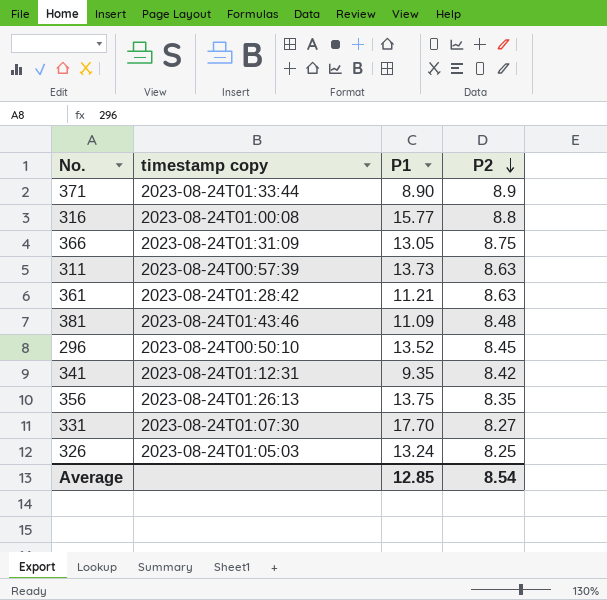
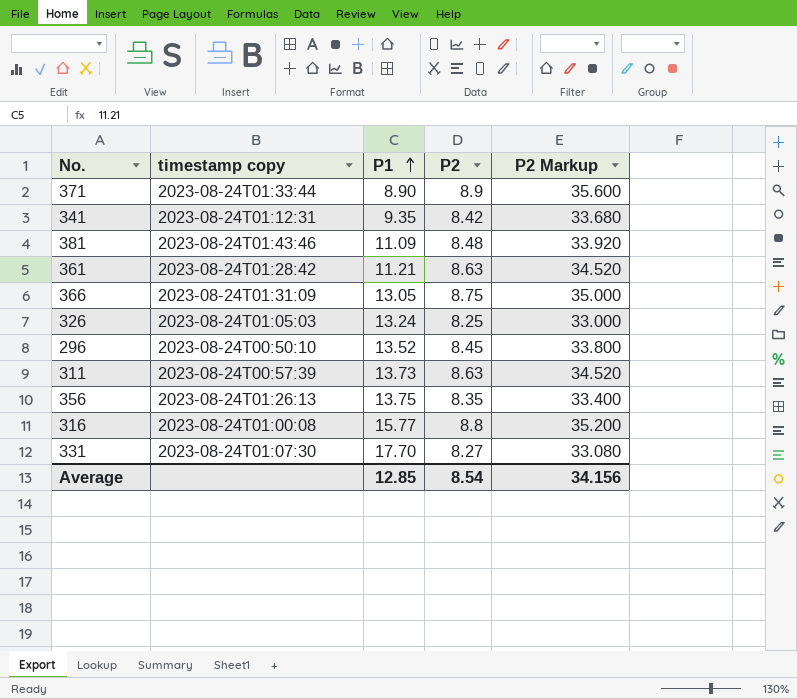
row order: P2 descending -> P1 ascending
column P2 Markup | formula: none -> [P2] * 4

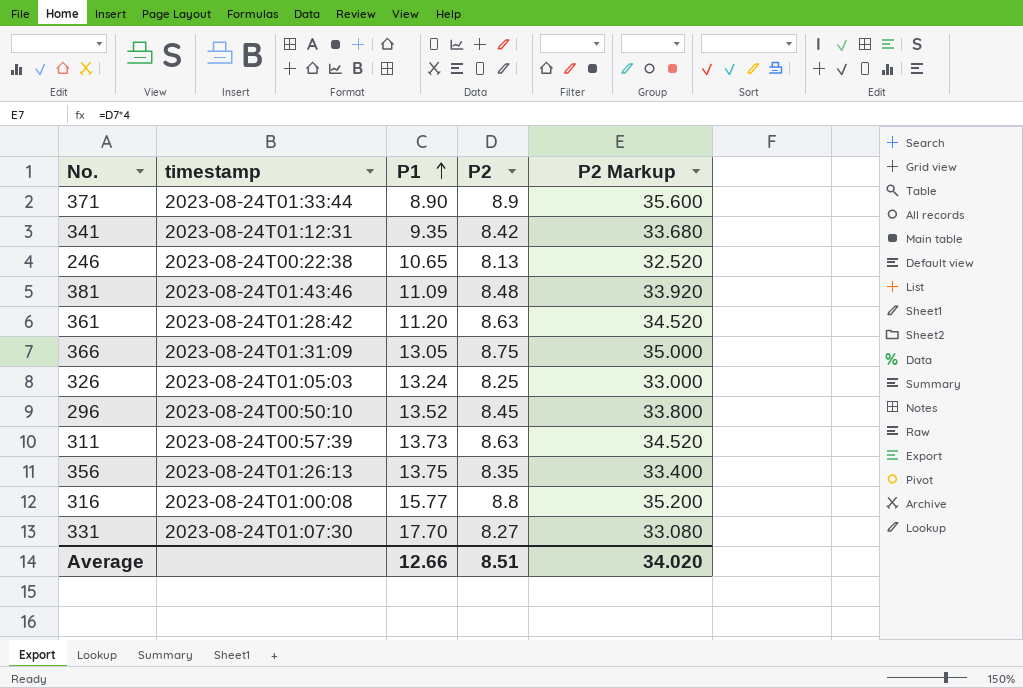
column name: timestamp copy -> timestamp
row 246: none -> 2023-08-24T00:22:38 | 10.65 | 8.13 | 32.520
361 | P1: 11.21 -> 11.20
Average | P1: 12.85 -> 12.66
Average | P2: 8.54 -> 8.51
Average | P2 Markup: 34.156 -> 34.020

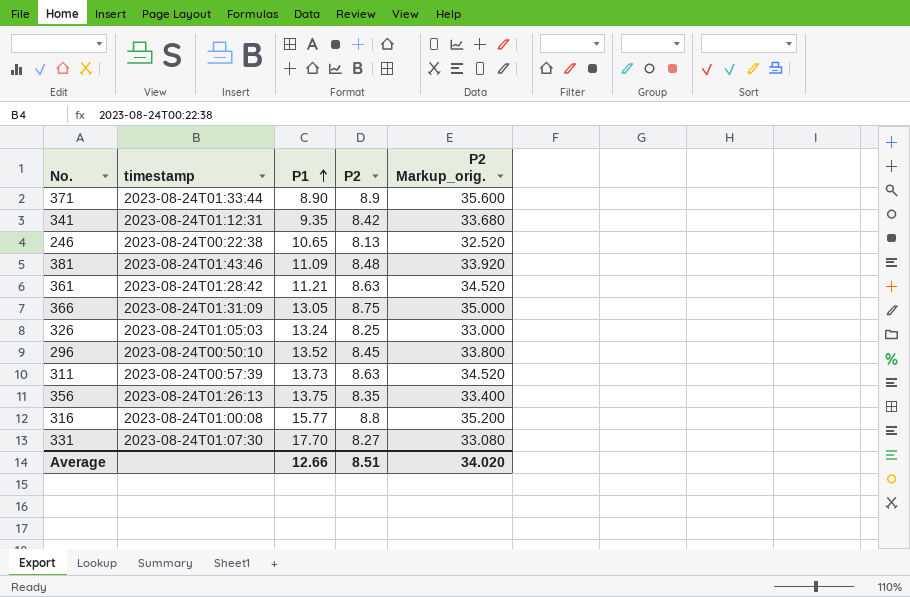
column name: P2 Markup -> P2 Markup_orig.
361 | P1: 11.20 -> 11.21

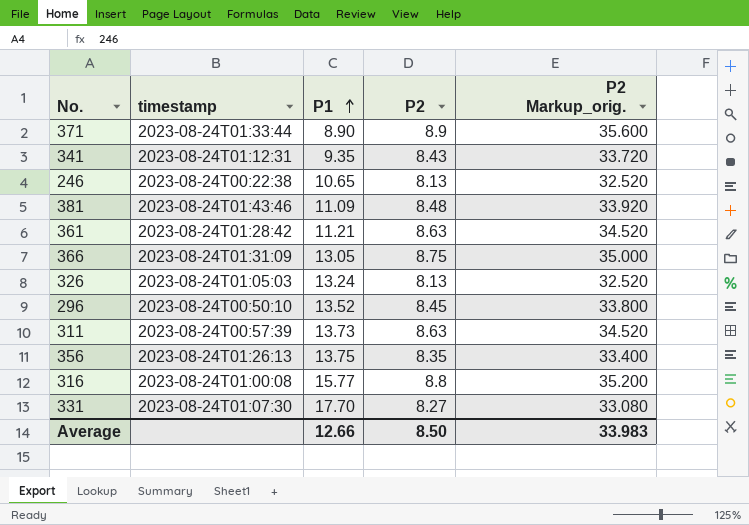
341 | P2: 8.42 -> 8.43
341 | P2 Markup_orig.: 33.680 -> 33.720
326 | P2: 8.25 -> 8.13
326 | P2 Markup_orig.: 33.000 -> 32.520
Average | P2: 8.51 -> 8.50
Average | P2 Markup_orig.: 34.020 -> 33.983

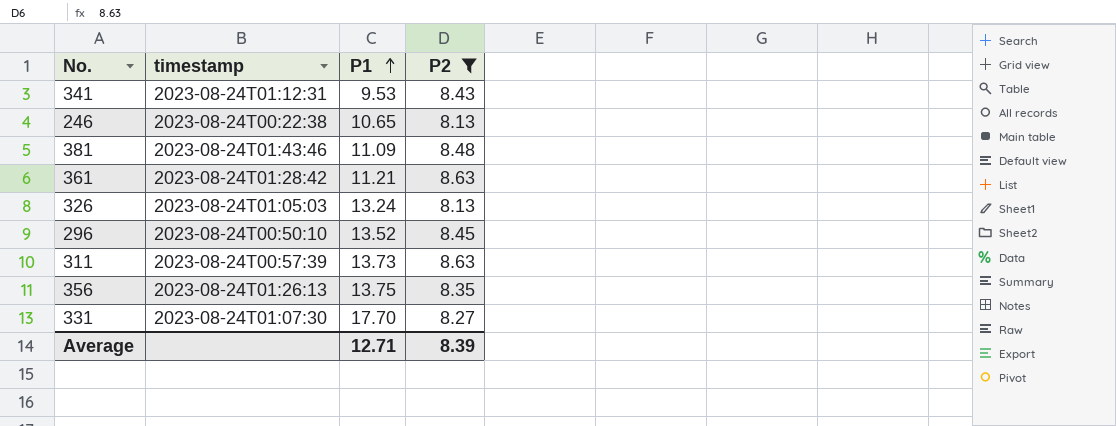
filter: none -> P2 <= 8.63
column P2 Markup_orig. | formula: [P2] * 4 -> none
341 | P1: 9.35 -> 9.53
Average | P1: 12.66 -> 12.71
Average | P2: 8.50 -> 8.39

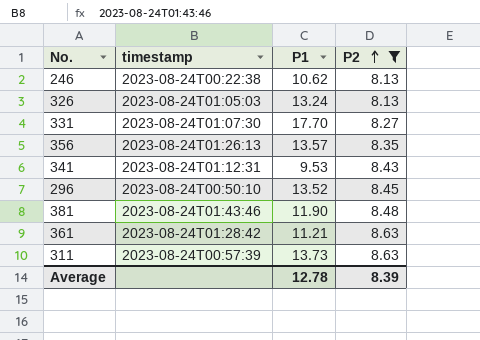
row order: P1 ascending -> P2 ascending
246 | P1: 10.65 -> 10.62
356 | P1: 13.75 -> 13.57
381 | P1: 11.09 -> 11.90
Average | P1: 12.71 -> 12.78

